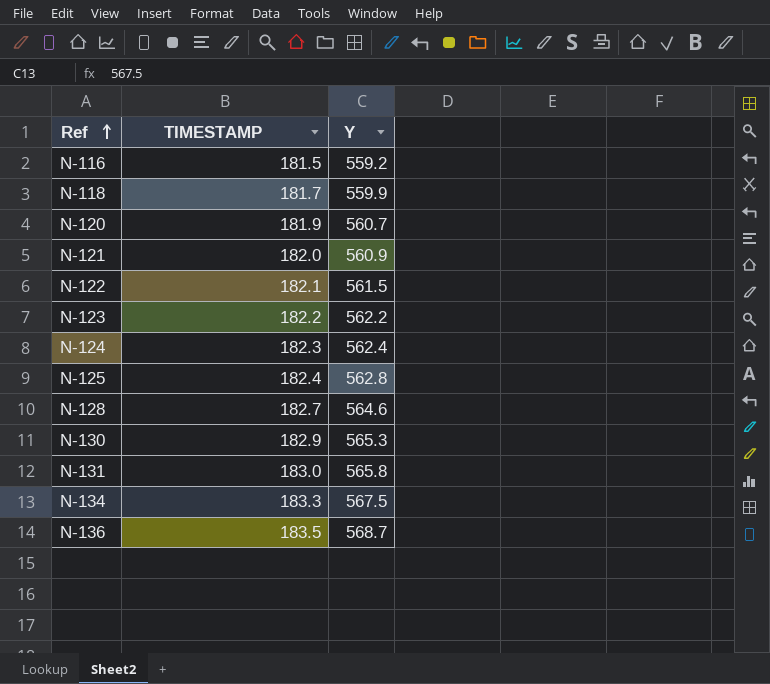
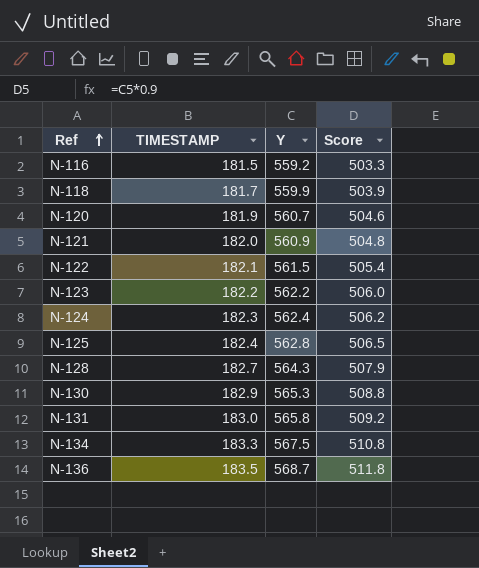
column Score | formula: none -> [Y] * 0.9
N-128 | Y: 564.6 -> 564.3

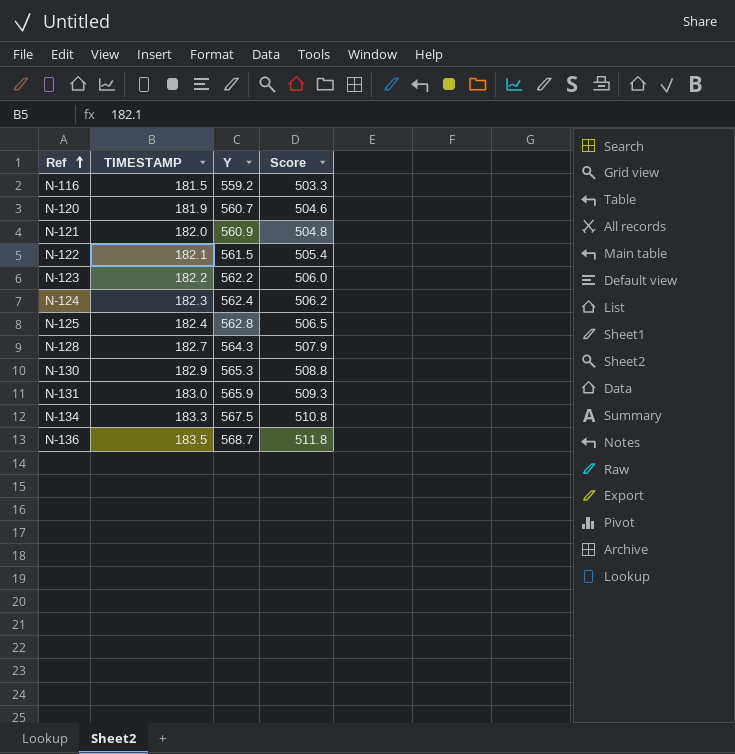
row N-118: 181.7 | 559.9 | 503.9 -> none
N-131 | Y: 565.8 -> 565.9
N-131 | Score: 509.2 -> 509.3

